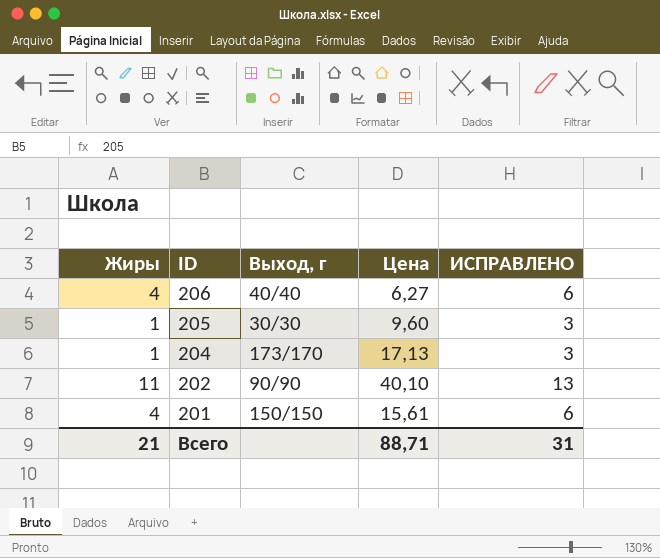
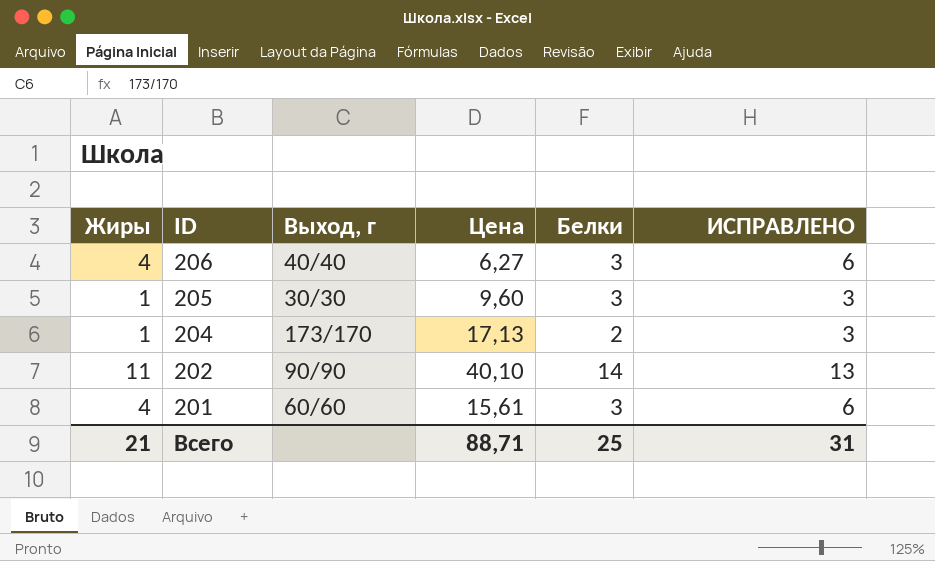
column Белки | position: none -> 5
201 | Выход, г: 150/150 -> 60/60

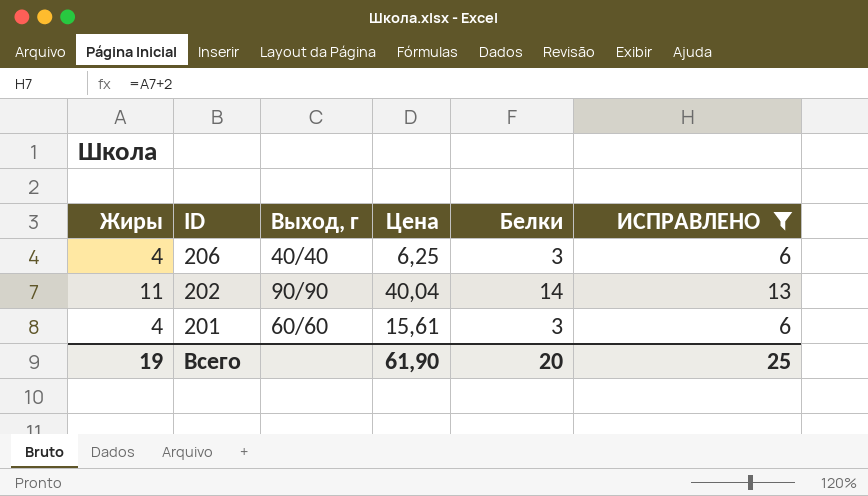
filter: none -> ИСПРАВЛЕНО != 3
206 | Цена: 6,27 -> 6,25
202 | Цена: 40,10 -> 40,04
Всего | Жиры: 21 -> 19
Всего | Цена: 88,71 -> 61,90
Всего | Белки: 25 -> 20
Всего | ИСПРАВЛЕНО: 31 -> 25

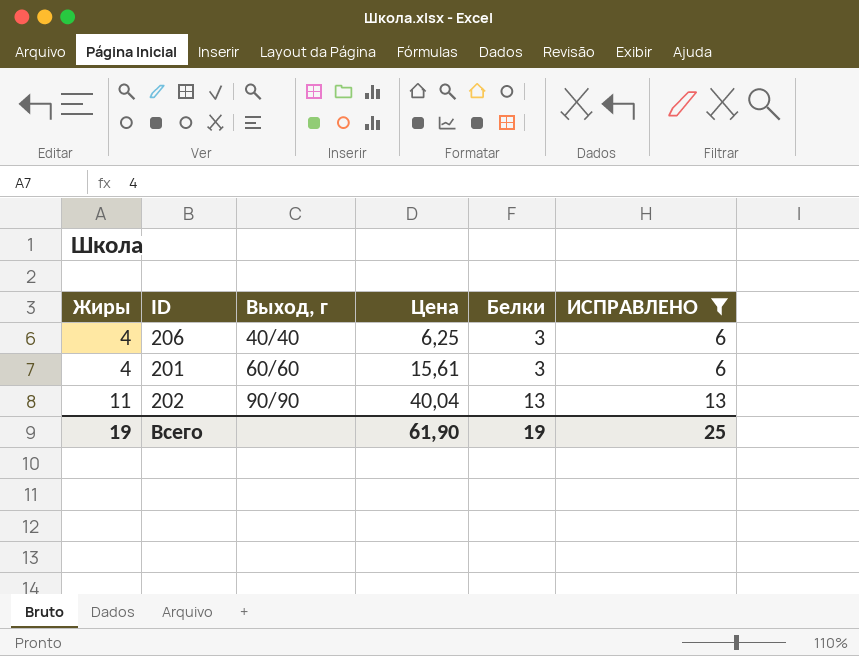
row order: ID descending -> Жиры ascending
202 | Белки: 14 -> 13
Всего | Белки: 20 -> 19

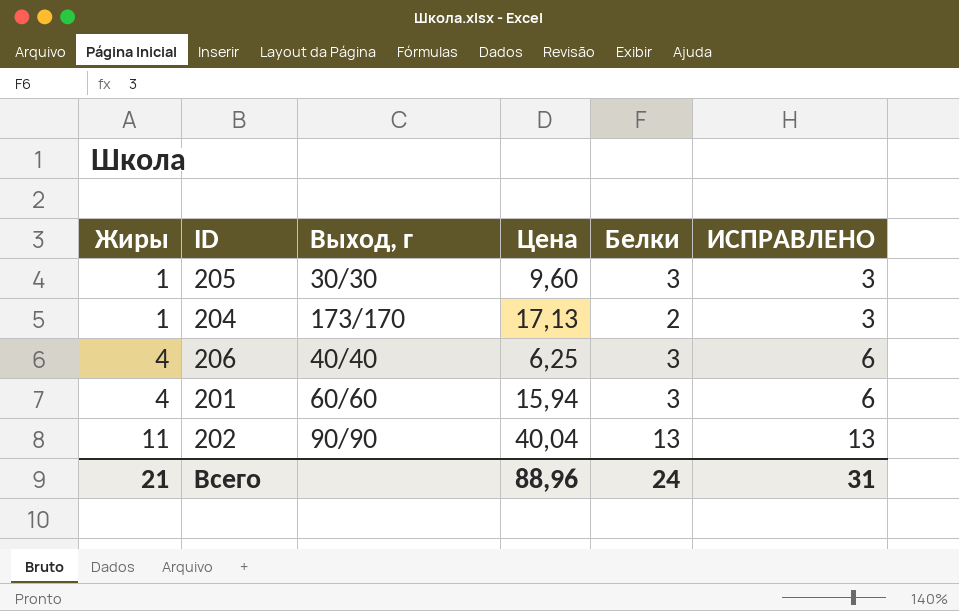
filter: ИСПРАВЛЕНО != 3 -> none
201 | Цена: 15,61 -> 15,94
Всего | Жиры: 19 -> 21
Всего | Цена: 61,90 -> 88,96
Всего | Белки: 19 -> 24
Всего | ИСПРАВЛЕНО: 25 -> 31

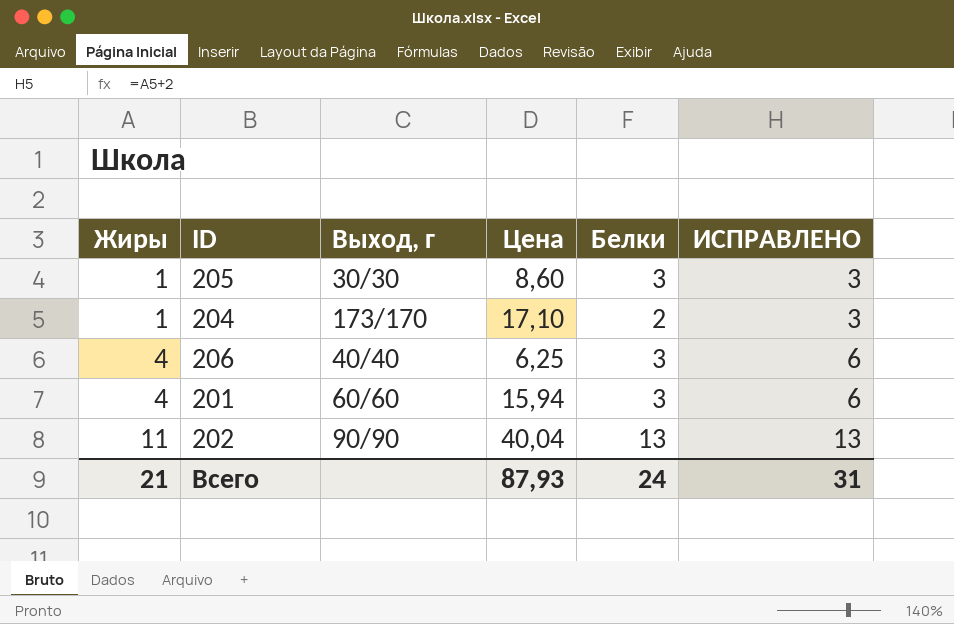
205 | Цена: 9,60 -> 8,60
204 | Цена: 17,13 -> 17,10
Всего | Цена: 88,96 -> 87,93

